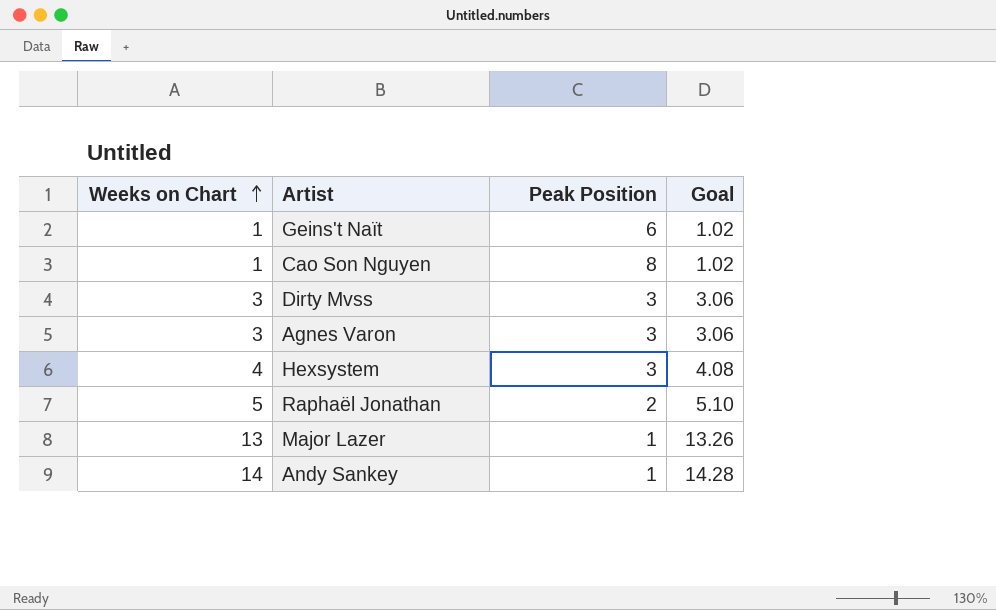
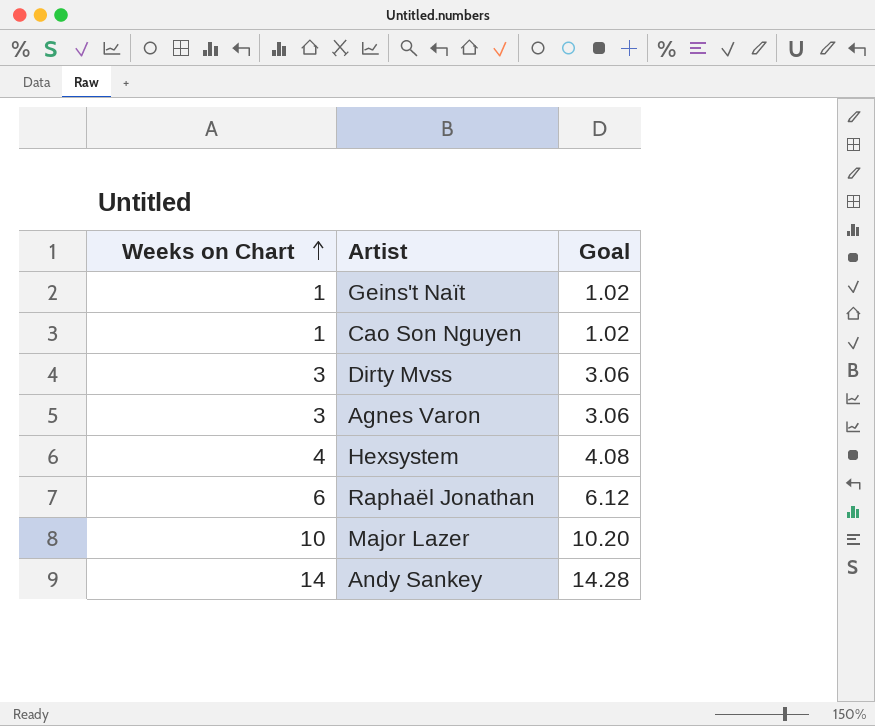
column Peak Position | position: 3 -> none
Raphaël Jonathan | Weeks on Chart: 5 -> 6
Raphaël Jonathan | Goal: 5.10 -> 6.12
Major Lazer | Weeks on Chart: 13 -> 10
Major Lazer | Goal: 13.26 -> 10.20

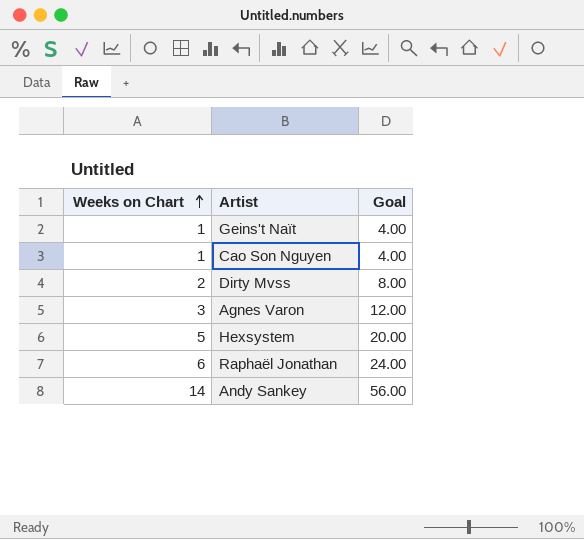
column Goal | formula: [Weeks on Chart] * 1.02 -> [Weeks on Chart] * 4
row Major Lazer: 10 | 10.20 -> none
Dirty Mvss | Weeks on Chart: 3 -> 2
Hexsystem | Weeks on Chart: 4 -> 5

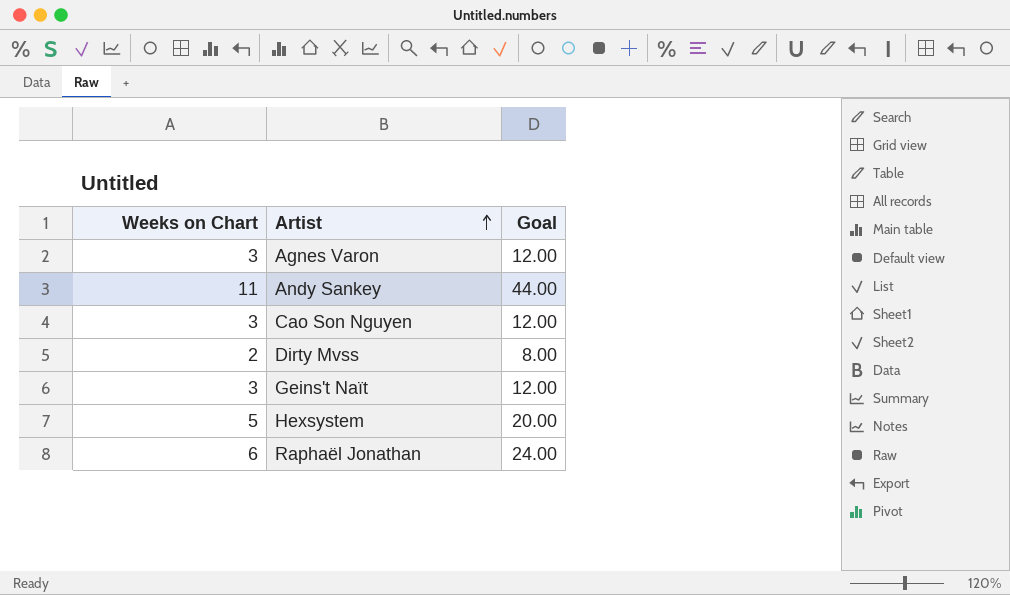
row order: Weeks on Chart ascending -> Artist ascending
Andy Sankey | Weeks on Chart: 14 -> 11
Andy Sankey | Goal: 56.00 -> 44.00
Cao Son Nguyen | Weeks on Chart: 1 -> 3
Cao Son Nguyen | Goal: 4.00 -> 12.00
Geins't Naït | Weeks on Chart: 1 -> 3
Geins't Naït | Goal: 4.00 -> 12.00

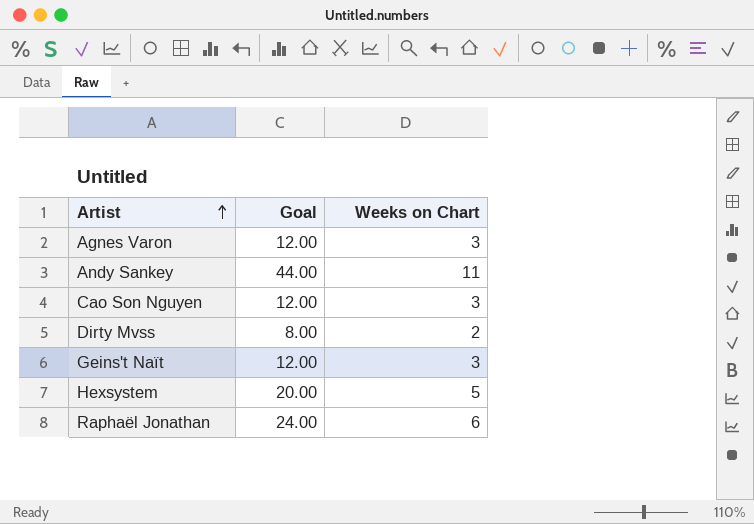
column Weeks on Chart | position: 1 -> 3

